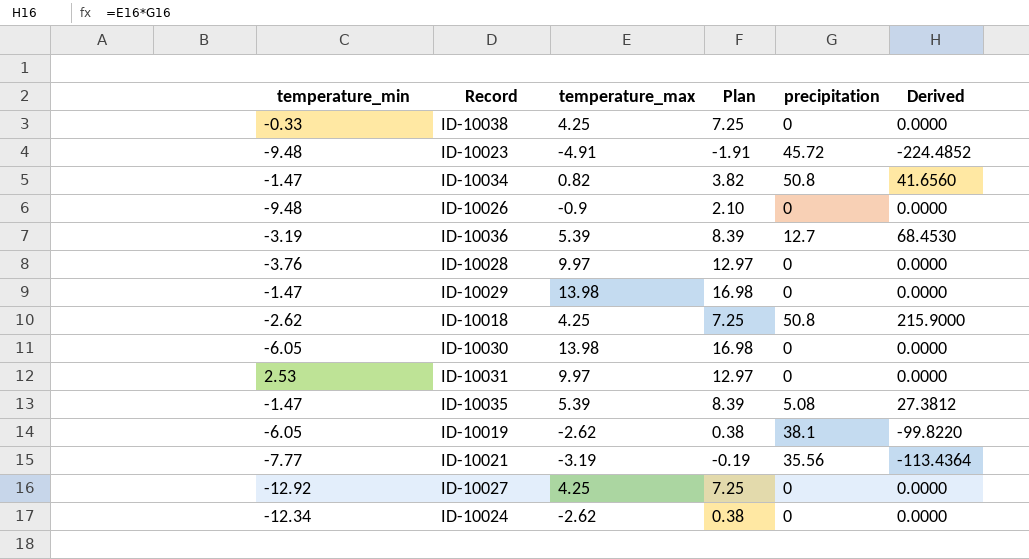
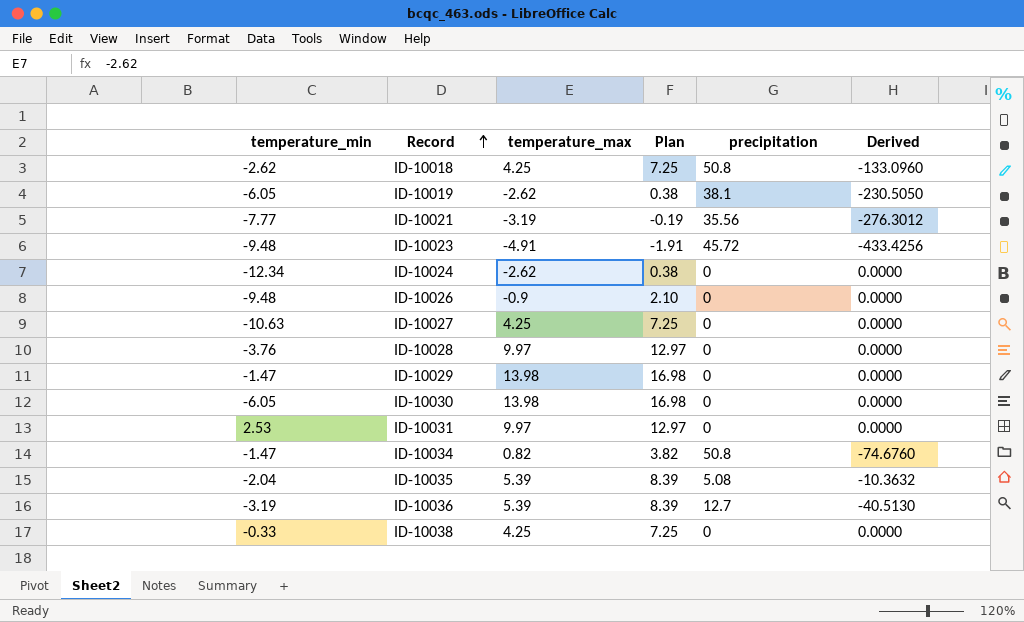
row order: none -> Record ascending
column Derived | formula: [temperature_max] * [precipitation] -> [temperature_min] * [precipitation]
ID-10027 | temperature_min: -12.92 -> -10.63
ID-10035 | temperature_min: -1.47 -> -2.04

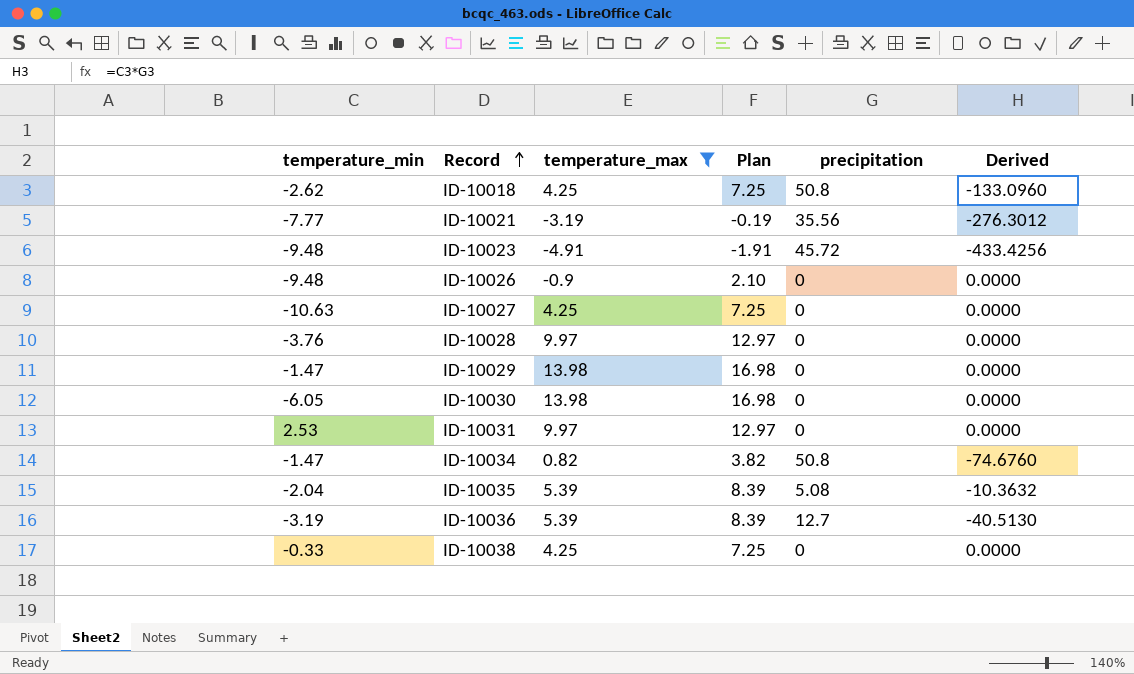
filter: none -> temperature_max != -2.62

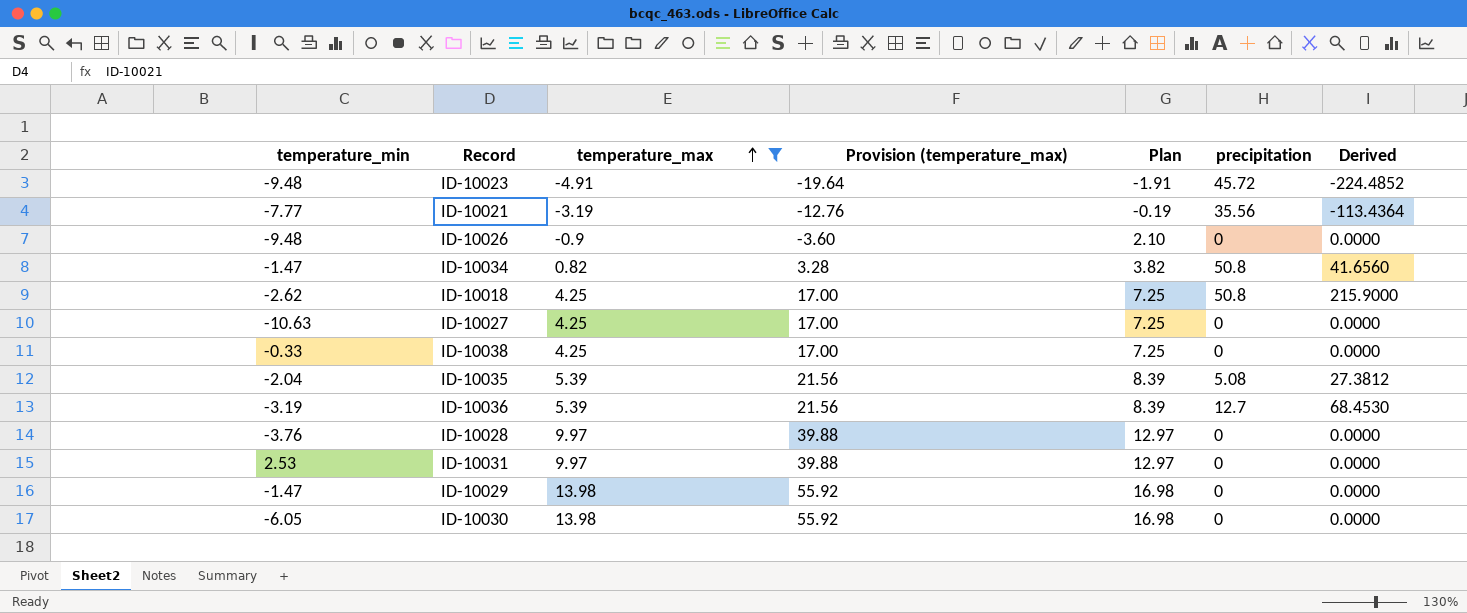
row order: Record ascending -> temperature_max ascending
column Provision (temperature_max) | formula: none -> [temperature_max] * 4
column Derived | formula: [temperature_min] * [precipitation] -> [temperature_max] * [precipitation]

